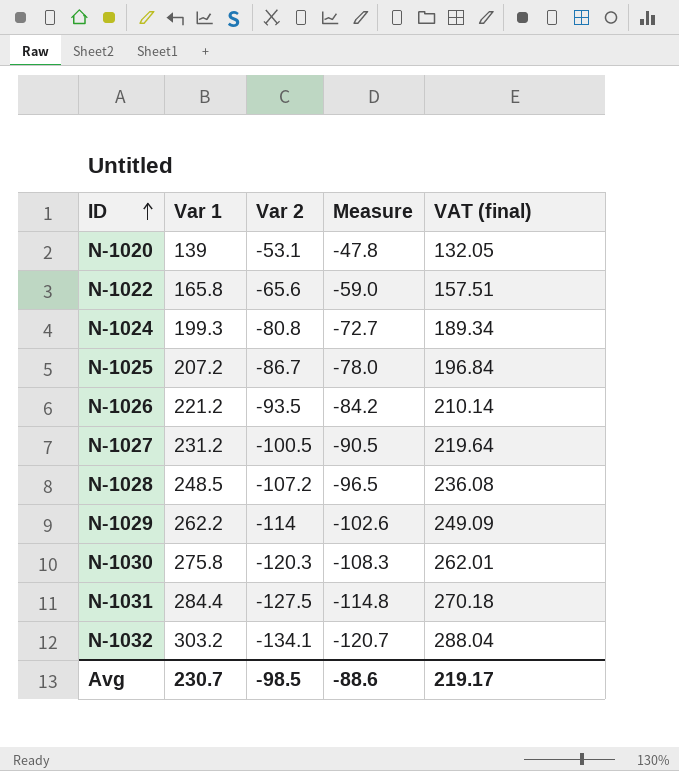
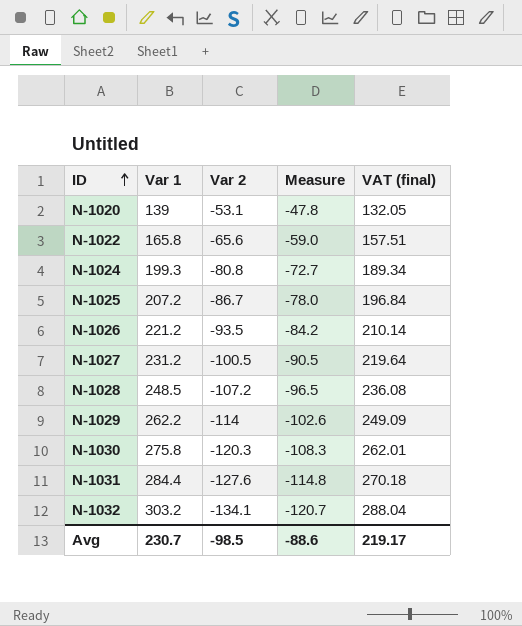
N-1031 | Var 2: -127.5 -> -127.6

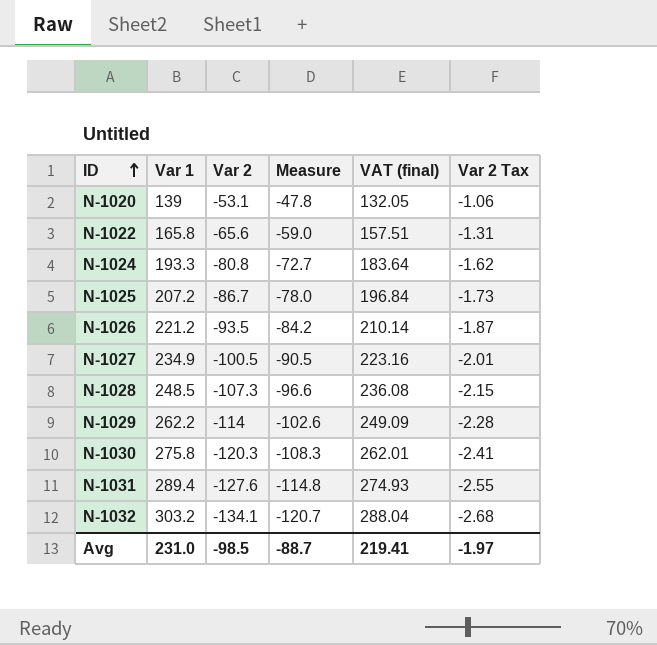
column Var 2 Tax | formula: none -> [Var 2] * 0.02
N-1024 | Var 1: 199.3 -> 193.3
N-1024 | VAT (final): 189.34 -> 183.64
N-1027 | Var 1: 231.2 -> 234.9
N-1027 | VAT (final): 219.64 -> 223.16
N-1028 | Var 2: -107.2 -> -107.3
N-1028 | Measure: -96.5 -> -96.6
N-1031 | Var 1: 284.4 -> 289.4
N-1031 | VAT (final): 270.18 -> 274.93
Avg | Var 1: 230.7 -> 231.0
Avg | Measure: -88.6 -> -88.7
Avg | VAT (final): 219.17 -> 219.41

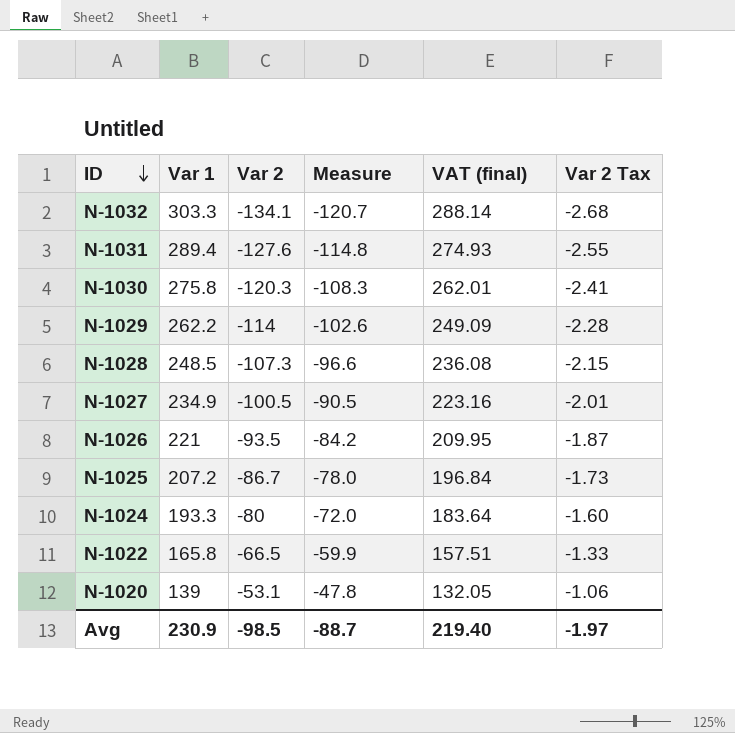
row order: ID ascending -> ID descending
N-1032 | Var 1: 303.2 -> 303.3
N-1032 | VAT (final): 288.04 -> 288.14
N-1026 | Var 1: 221.2 -> 221
N-1026 | VAT (final): 210.14 -> 209.95
N-1024 | Var 2: -80.8 -> -80
N-1024 | Measure: -72.7 -> -72.0
N-1024 | Var 2 Tax: -1.62 -> -1.60
N-1022 | Var 2: -65.6 -> -66.5
N-1022 | Measure: -59.0 -> -59.9
N-1022 | Var 2 Tax: -1.31 -> -1.33
Avg | Var 1: 231.0 -> 230.9
Avg | VAT (final): 219.41 -> 219.40

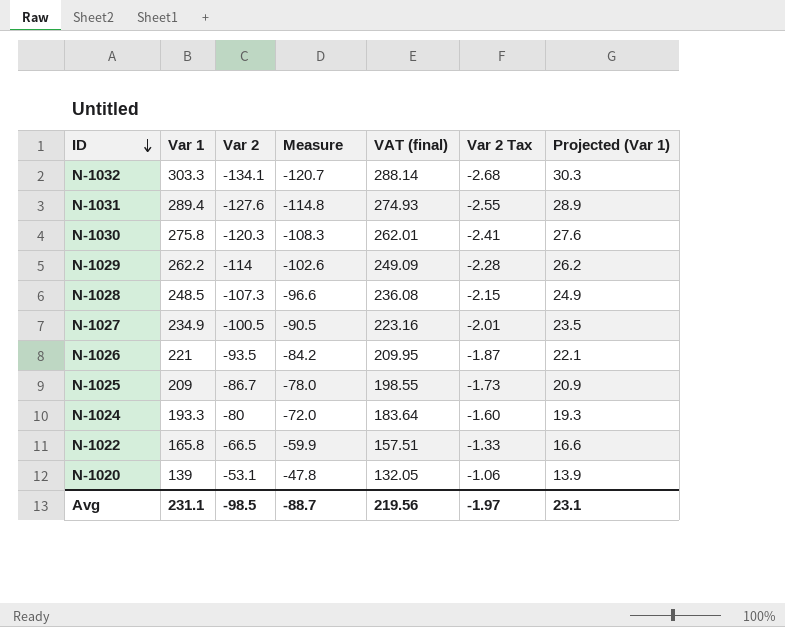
column Projected (Var 1) | formula: none -> [Var 1] * 0.1
N-1025 | Var 1: 207.2 -> 209
N-1025 | VAT (final): 196.84 -> 198.55
Avg | Var 1: 230.9 -> 231.1
Avg | VAT (final): 219.40 -> 219.56

